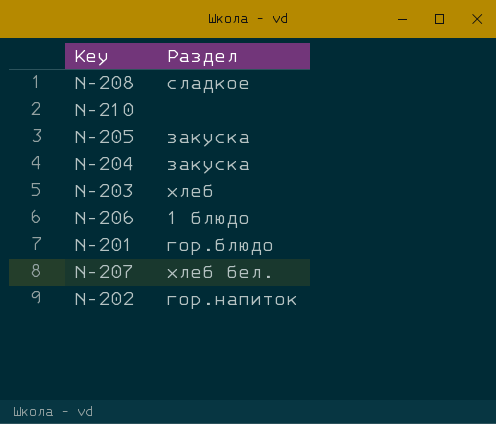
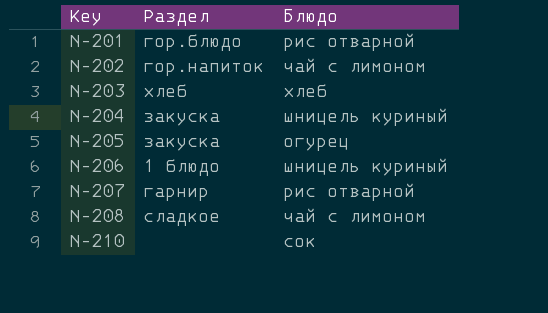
row order: none -> Key ascending
column Блюдо | position: none -> 3
N-207 | Раздел: хлеб бел. -> гарнир

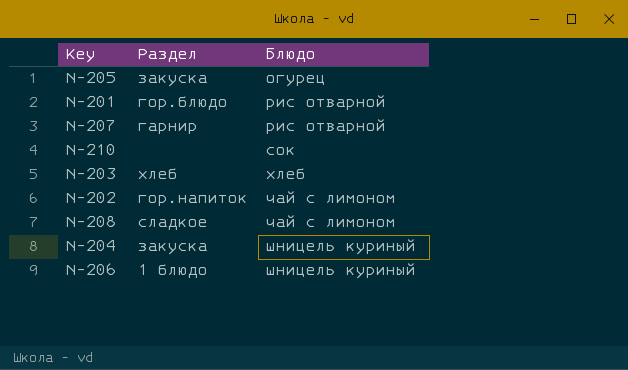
row order: Key ascending -> Блюдо ascending

